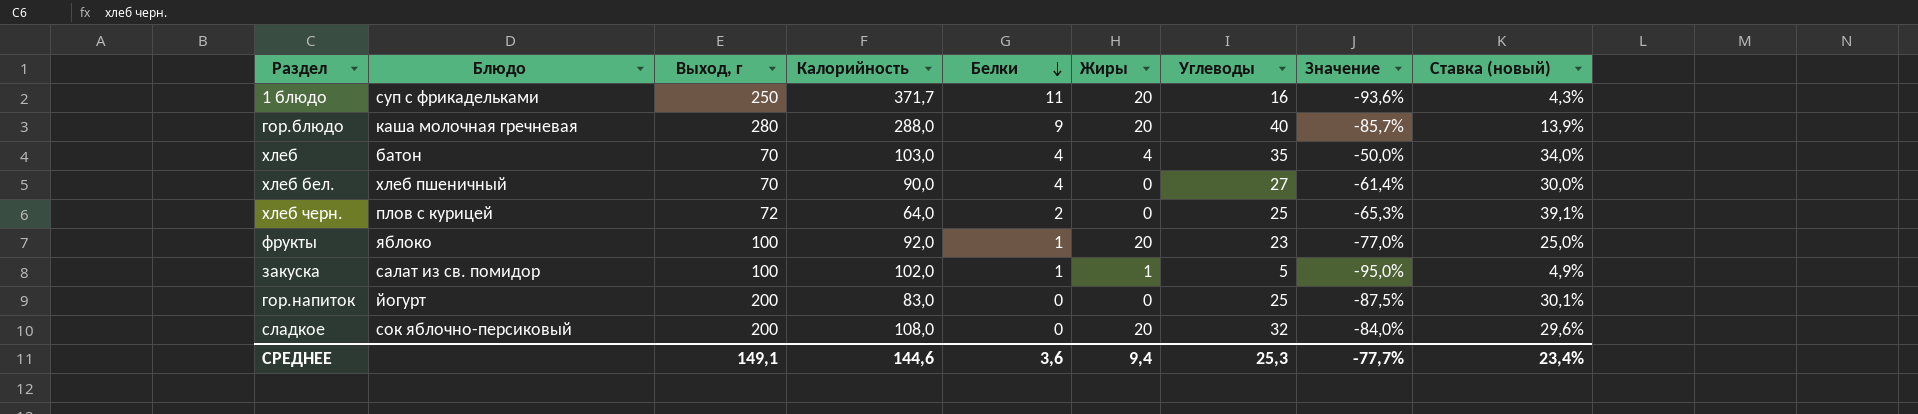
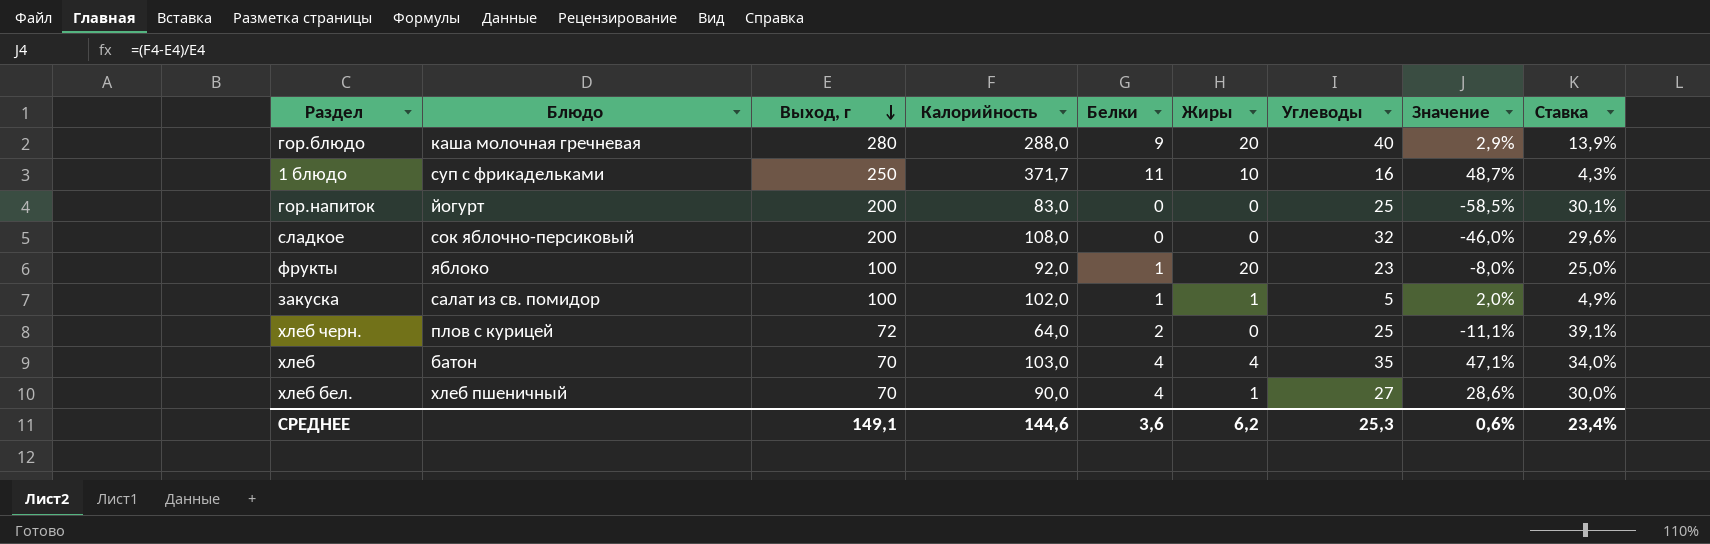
row order: Белки descending -> Выход, г descending
column Значение | formula: ([Углеводы] - [Выход, г]) / [Выход, г] -> ([Калорийность] - [Выход, г]) / [Выход, г]
column name: Ставка (новый) -> Ставка
1 блюдо | Жиры: 20 -> 10
сладкое | Жиры: 20 -> 0
хлеб бел. | Жиры: 0 -> 1
СРЕДНЕЕ | Жиры: 9,4 -> 6,2
СРЕДНЕЕ | Значение: -77,7% -> 0,6%

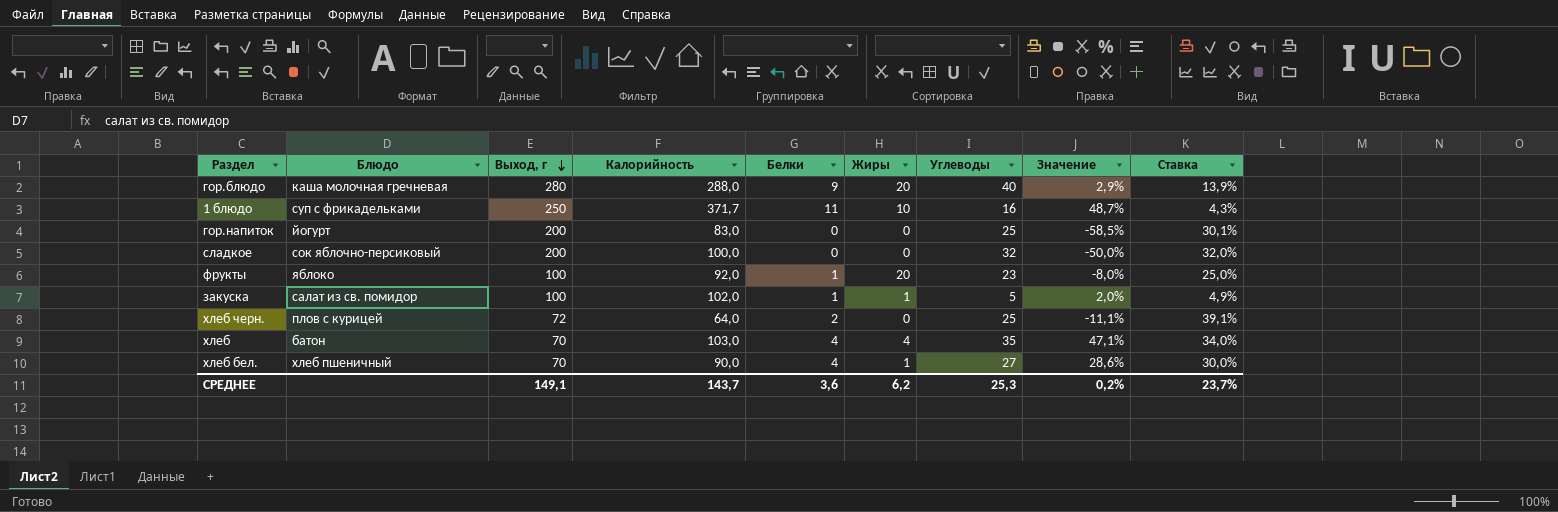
сладкое | Калорийность: 108,0 -> 100,0
сладкое | Значение: -46,0% -> -50,0%
сладкое | Ставка: 29,6% -> 32,0%
СРЕДНЕЕ | Калорийность: 144,6 -> 143,7
СРЕДНЕЕ | Значение: 0,6% -> 0,2%
СРЕДНЕЕ | Ставка: 23,4% -> 23,7%

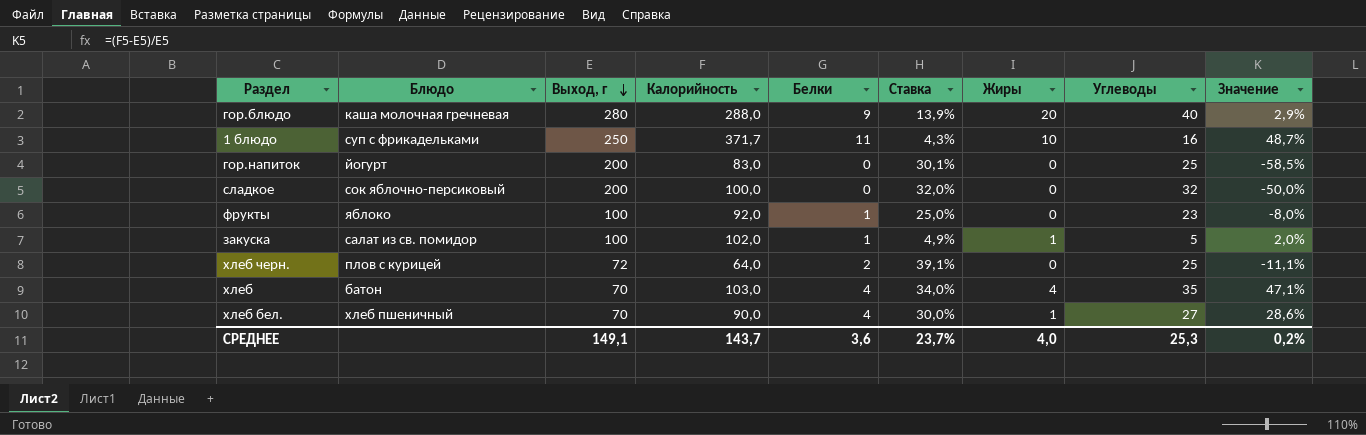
column Ставка | position: 9 -> 6
фрукты | Жиры: 20 -> 0
СРЕДНЕЕ | Жиры: 6,2 -> 4,0

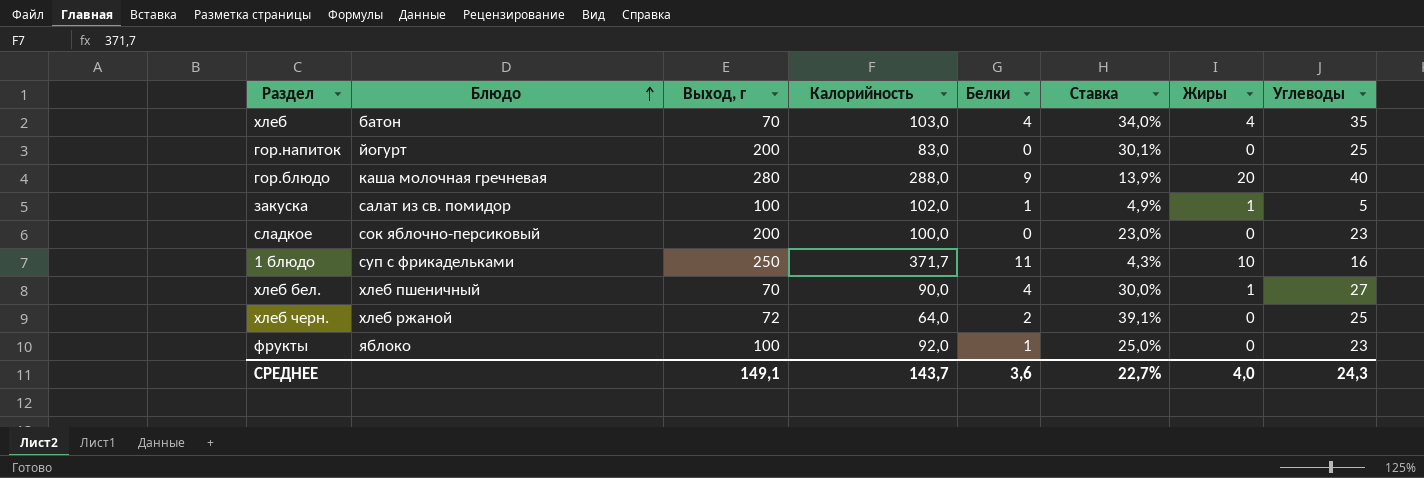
row order: Выход, г descending -> Блюдо ascending
column Значение | formula: ([Калорийность] - [Выход, г]) / [Выход, г] -> none
сладкое | Ставка: 32,0% -> 23,0%
сладкое | Углеводы: 32 -> 23
хлеб черн. | Блюдо: плов с курицей -> хлеб ржаной
СРЕДНЕЕ | Ставка: 23,7% -> 22,7%
СРЕДНЕЕ | Углеводы: 25,3 -> 24,3

